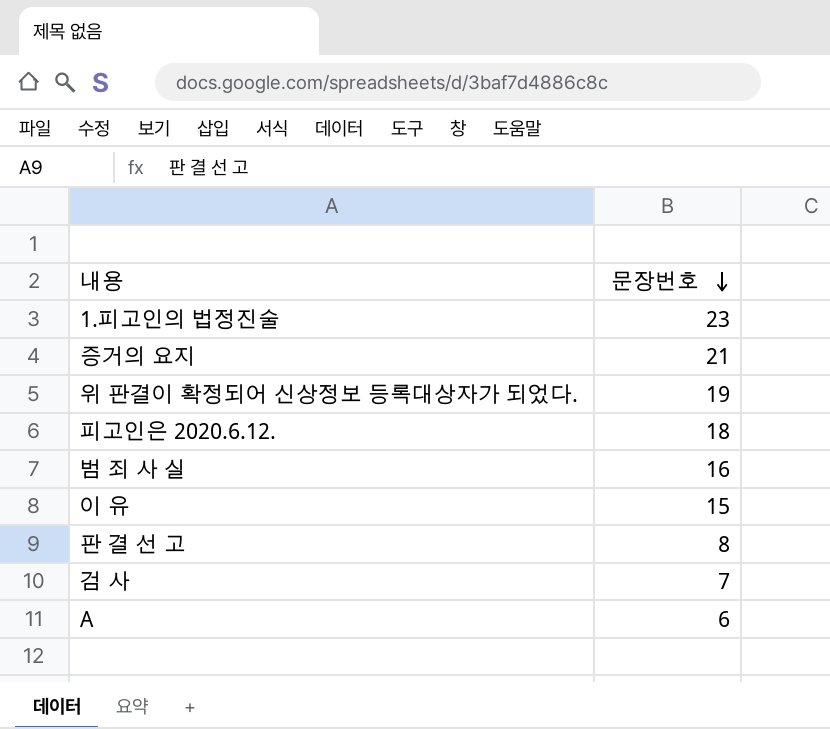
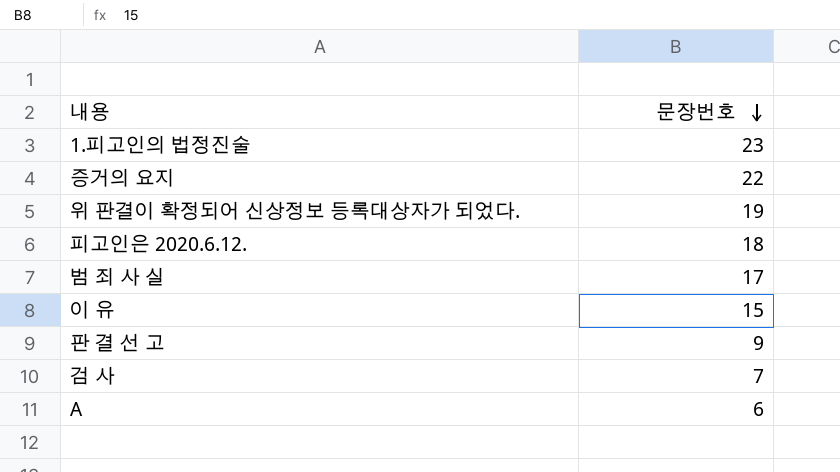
증거의 요지 | 문장번호: 21 -> 22
범 죄 사 실 | 문장번호: 16 -> 17
판 결 선 고 | 문장번호: 8 -> 9

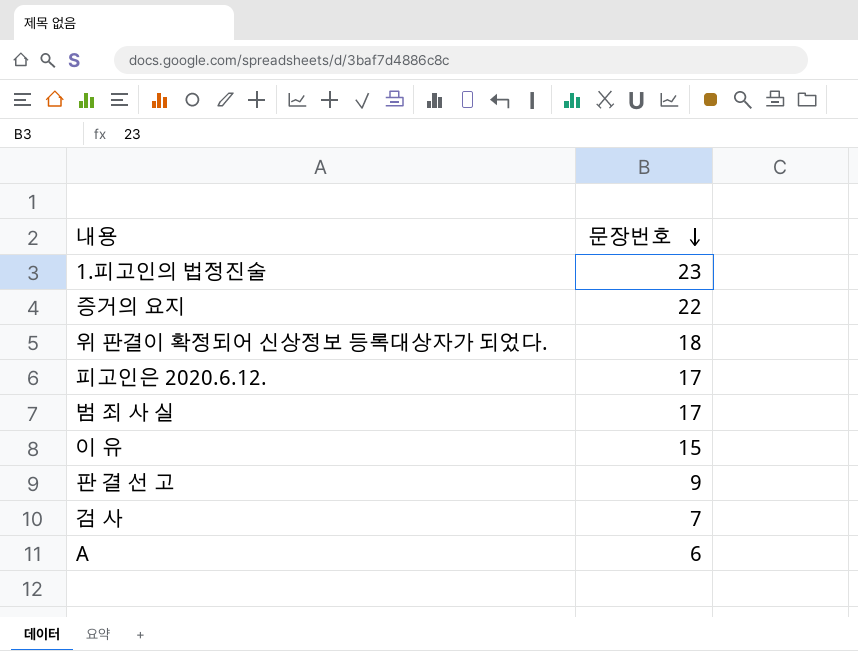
위 판결이 확정되어 신상정보 등록대상자가 되었다. | 문장번호: 19 -> 18
피고인은 2020.6.12. | 문장번호: 18 -> 17

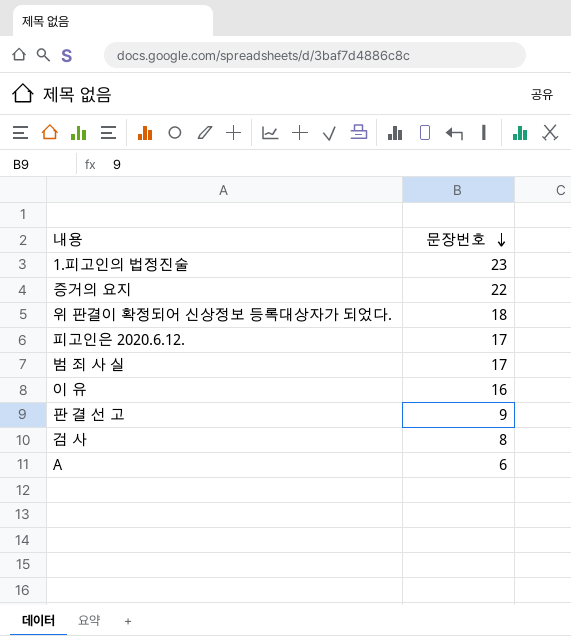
이 유 | 문장번호: 15 -> 16
검 사 | 문장번호: 7 -> 8

